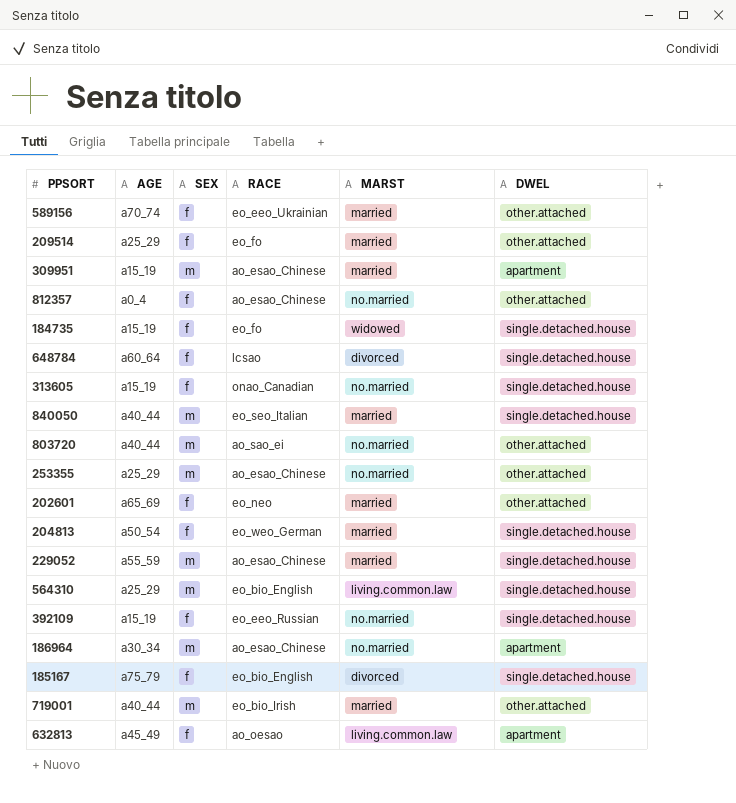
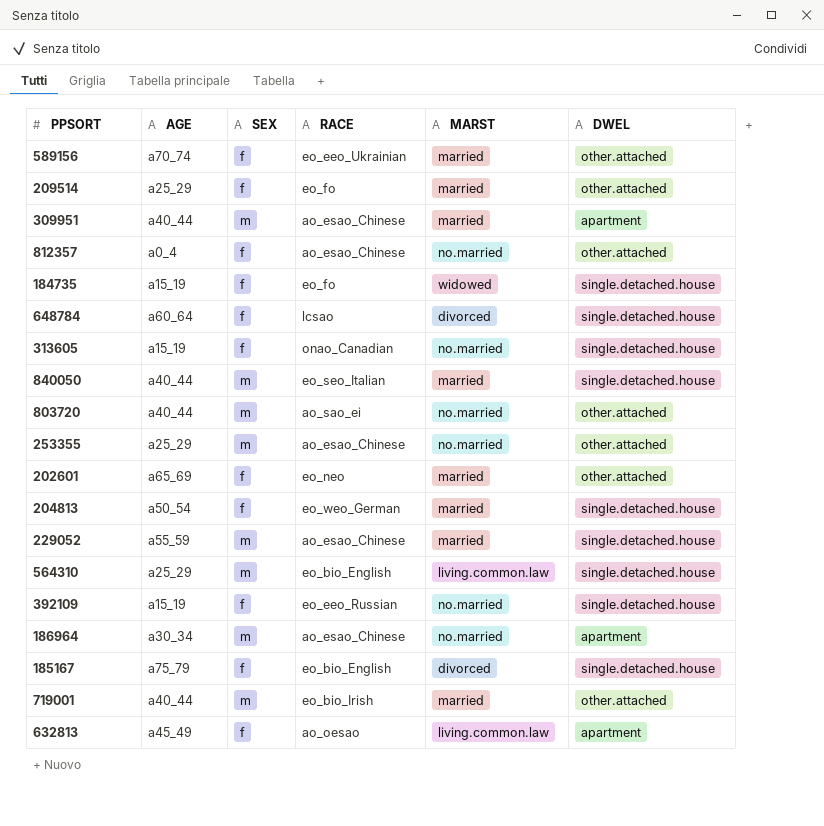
309951 | AGE: a15_19 -> a40_44

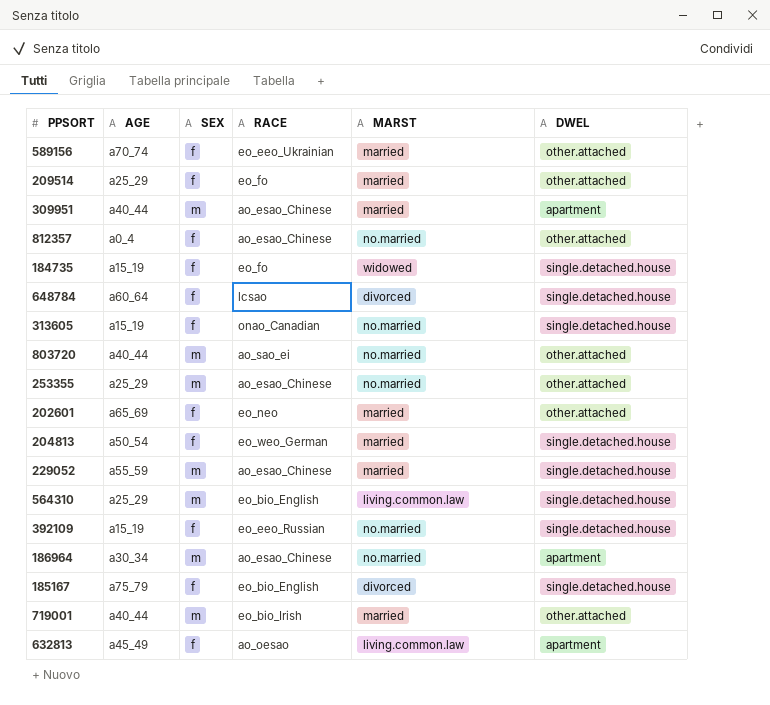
row 840050: a40_44 | m | eo_seo_Italian | married | single.detached.house -> none

